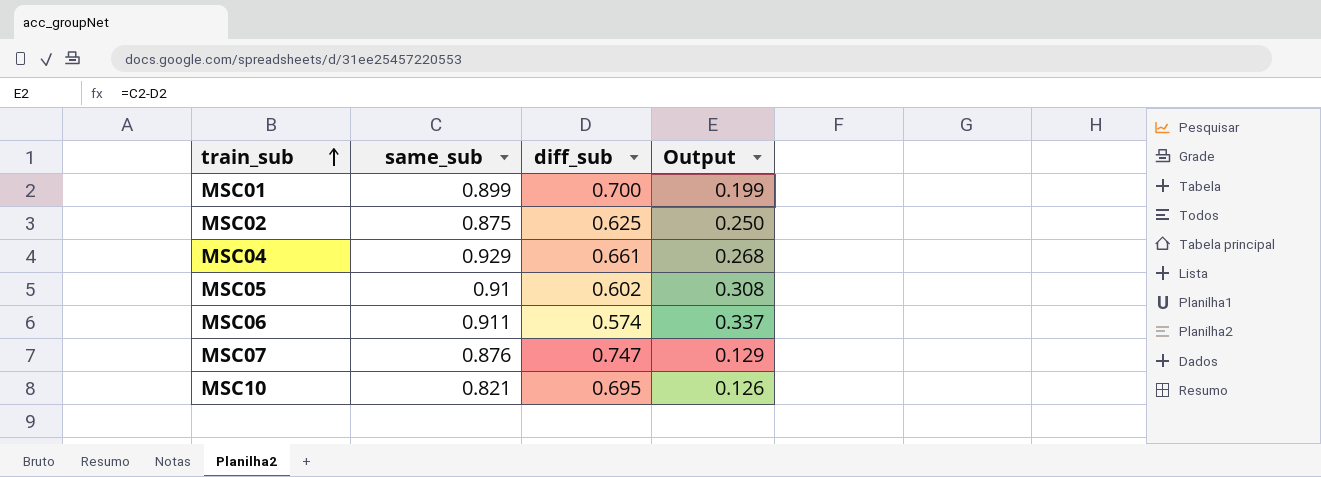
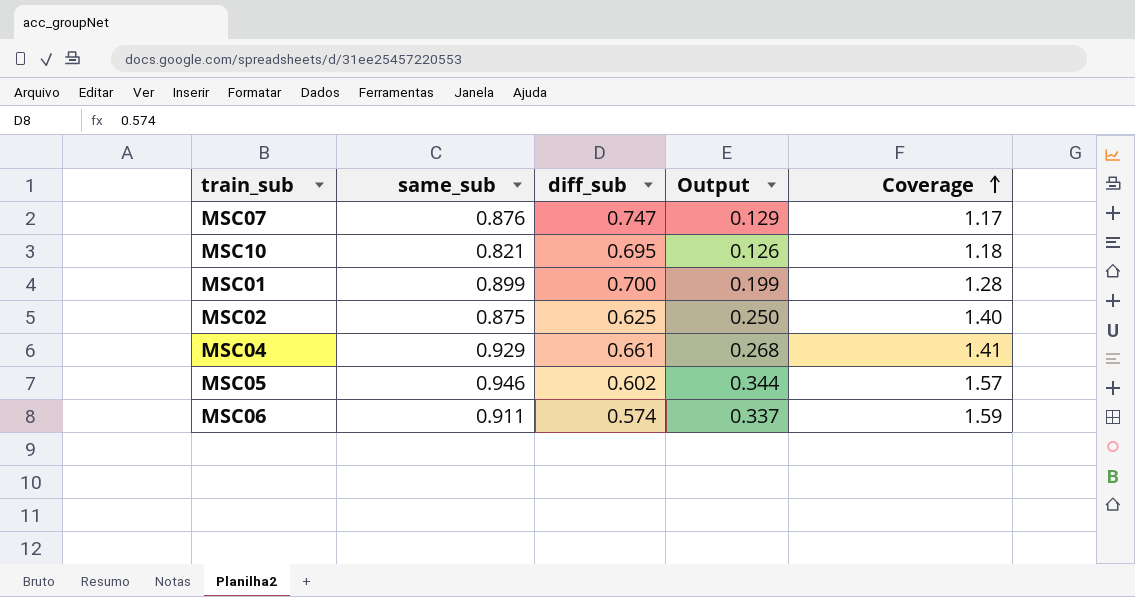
row order: train_sub ascending -> Coverage ascending
column Coverage | formula: none -> [same_sub] / [diff_sub]
MSC05 | same_sub: 0.91 -> 0.946
MSC05 | Output: 0.308 -> 0.344

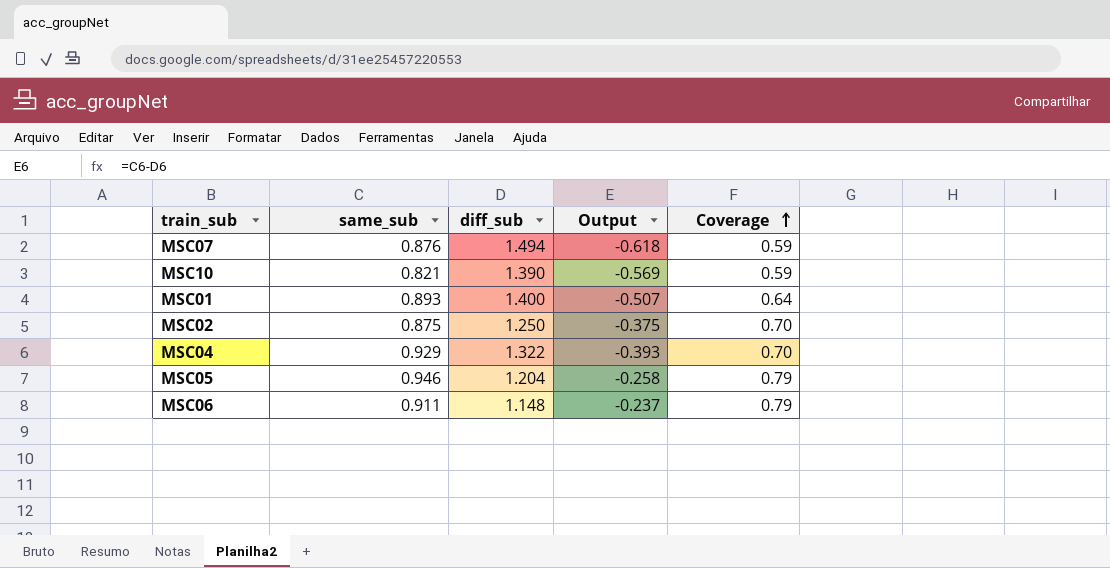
MSC07 | diff_sub: 0.747 -> 1.494
MSC07 | Output: 0.129 -> -0.618
MSC07 | Coverage: 1.17 -> 0.59
MSC10 | diff_sub: 0.695 -> 1.390
MSC10 | Output: 0.126 -> -0.569
MSC10 | Coverage: 1.18 -> 0.59
MSC01 | same_sub: 0.899 -> 0.893
MSC01 | diff_sub: 0.700 -> 1.400
MSC01 | Output: 0.199 -> -0.507
MSC01 | Coverage: 1.28 -> 0.64
MSC02 | diff_sub: 0.625 -> 1.250
MSC02 | Output: 0.250 -> -0.375
MSC02 | Coverage: 1.40 -> 0.70
MSC04 | diff_sub: 0.661 -> 1.322
MSC04 | Output: 0.268 -> -0.393
MSC04 | Coverage: 1.41 -> 0.70
MSC05 | diff_sub: 0.602 -> 1.204
MSC05 | Output: 0.344 -> -0.258
MSC05 | Coverage: 1.57 -> 0.79
MSC06 | diff_sub: 0.574 -> 1.148
MSC06 | Output: 0.337 -> -0.237
MSC06 | Coverage: 1.59 -> 0.79

